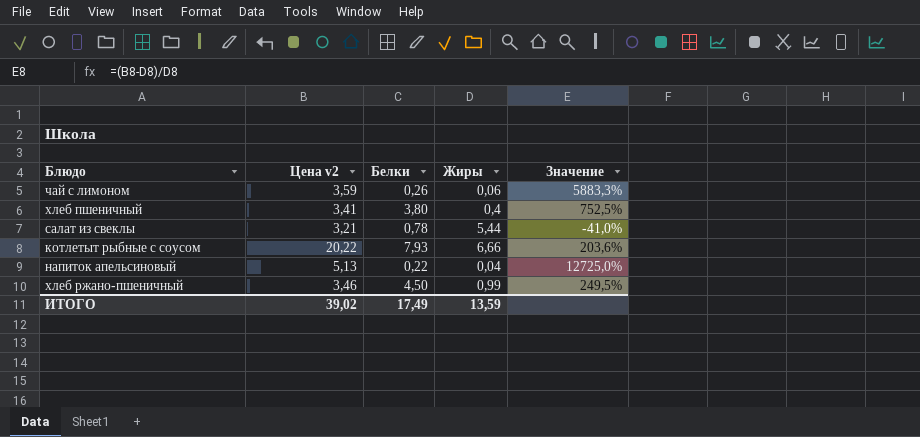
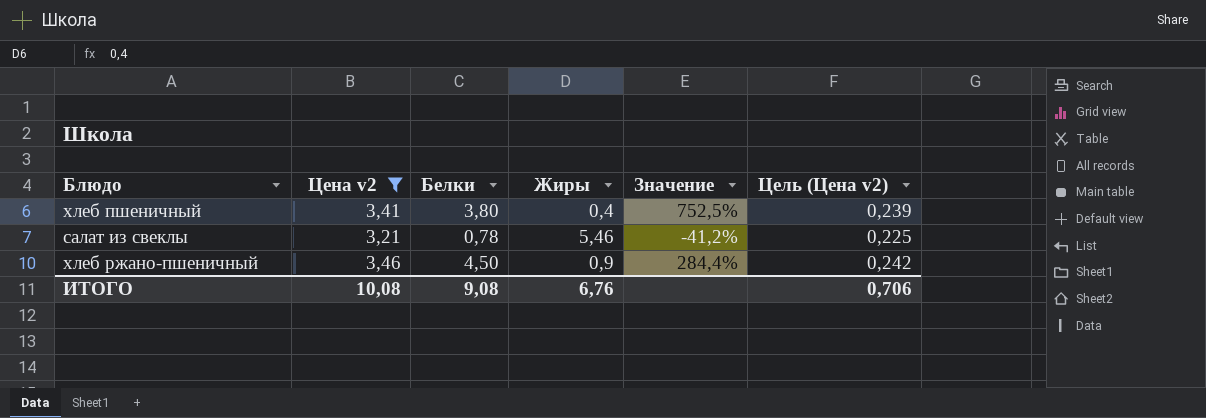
filter: none -> Цена v2 <= 3,46
column Цель (Цена v2) | formula: none -> [Цена v2] * 0,07
салат из свеклы | Жиры: 5,44 -> 5,46
салат из свеклы | Значение: -41,0% -> -41,2%
хлеб ржано-пшеничный | Жиры: 0,99 -> 0,9
хлеб ржано-пшеничный | Значение: 249,5% -> 284,4%
ИТОГО | Цена v2: 39,02 -> 10,08
ИТОГО | Белки: 17,49 -> 9,08
ИТОГО | Жиры: 13,59 -> 6,76

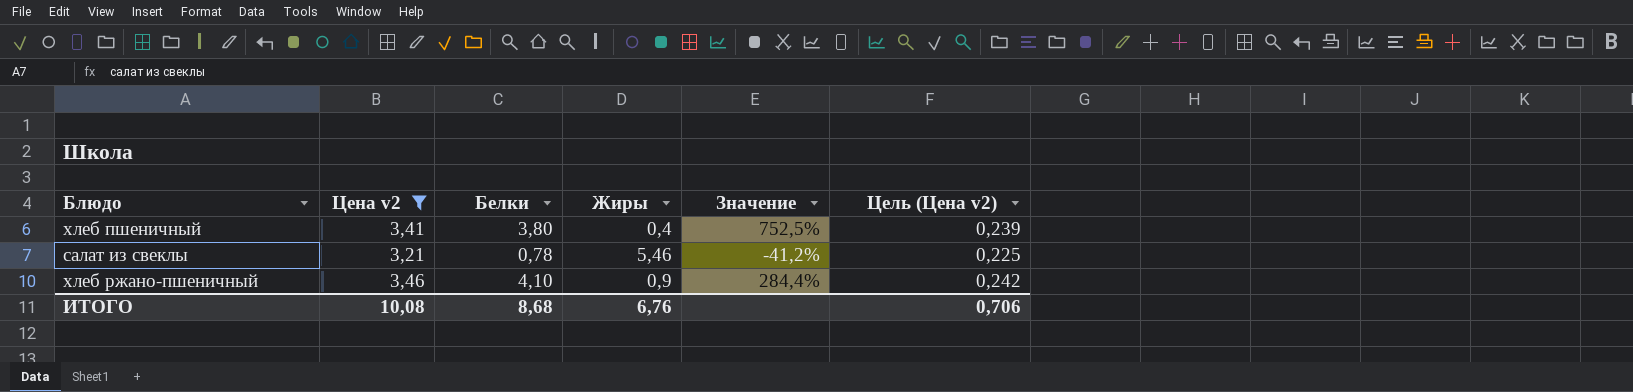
хлеб ржано-пшеничный | Белки: 4,50 -> 4,10
ИТОГО | Белки: 9,08 -> 8,68

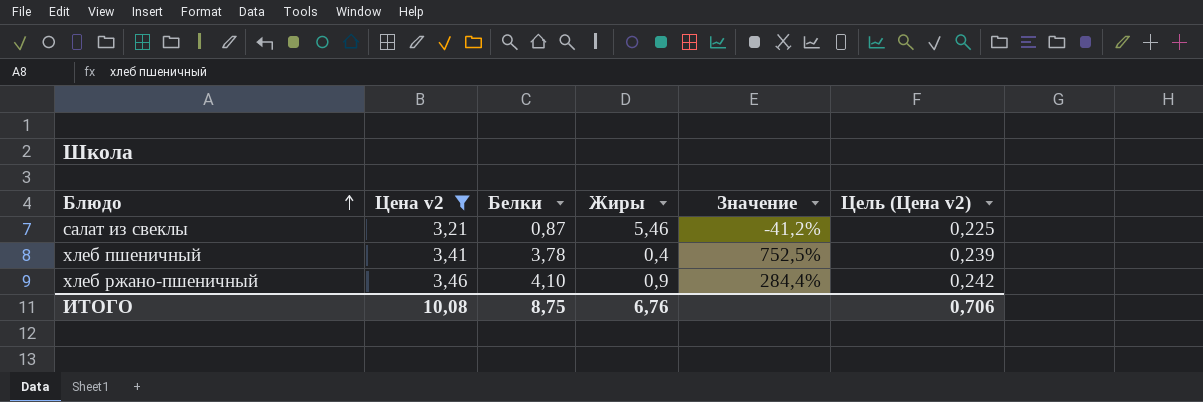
row order: none -> Блюдо ascending
салат из свеклы | Белки: 0,78 -> 0,87
хлеб пшеничный | Белки: 3,80 -> 3,78
ИТОГО | Белки: 8,68 -> 8,75

